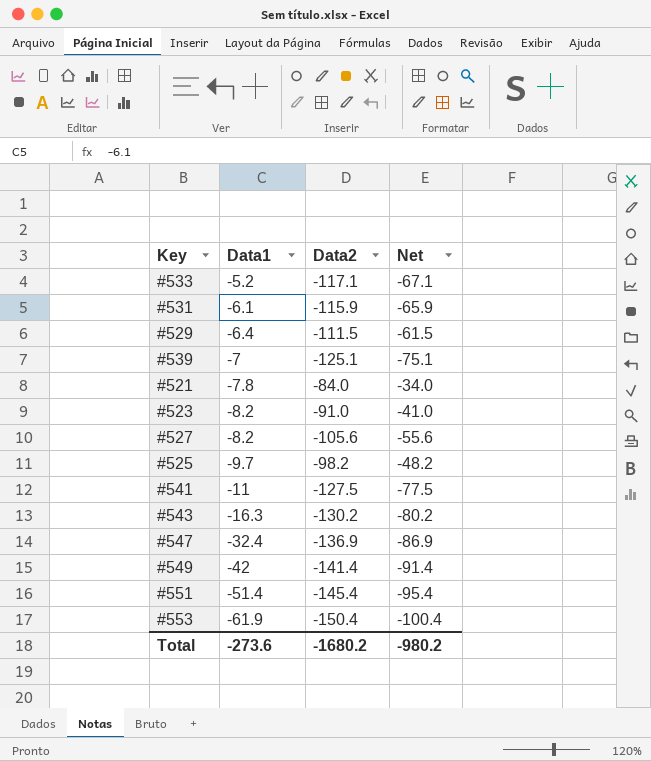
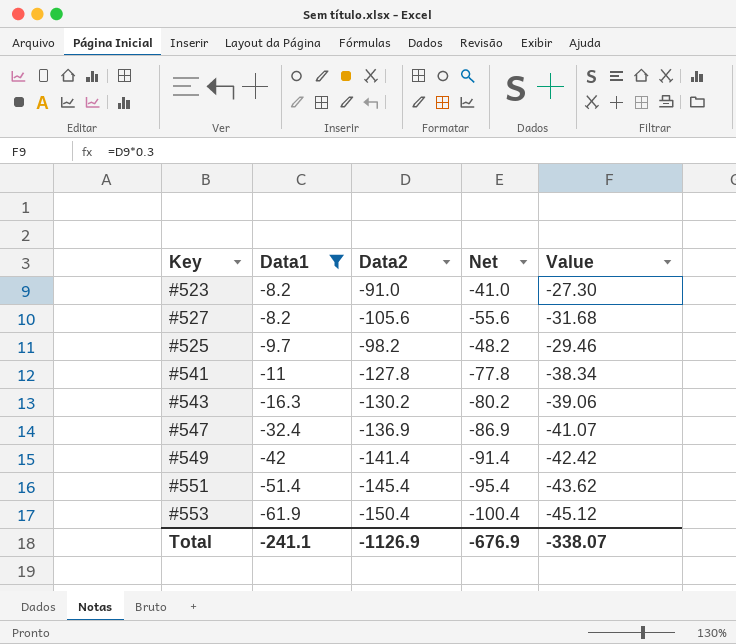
filter: none -> Data1 <= -8.2
column Value | formula: none -> [Data2] * 0.3
#541 | Data2: -127.5 -> -127.8
#541 | Net: -77.5 -> -77.8
Total | Data1: -273.6 -> -241.1
Total | Data2: -1680.2 -> -1126.9
Total | Net: -980.2 -> -676.9

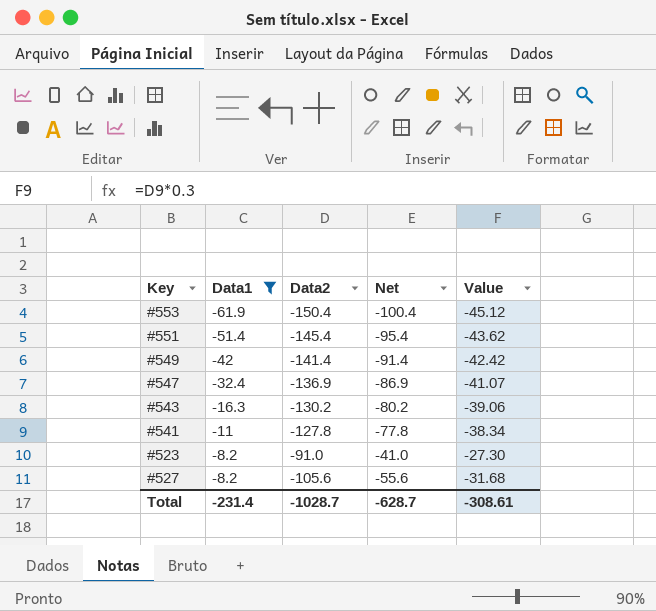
row order: Data1 descending -> Data1 ascending
row #525: -9.7 | -98.2 | -48.2 | -29.46 -> none
Total | Data1: -241.1 -> -231.4
Total | Data2: -1126.9 -> -1028.7
Total | Net: -676.9 -> -628.7
Total | Value: -338.07 -> -308.61

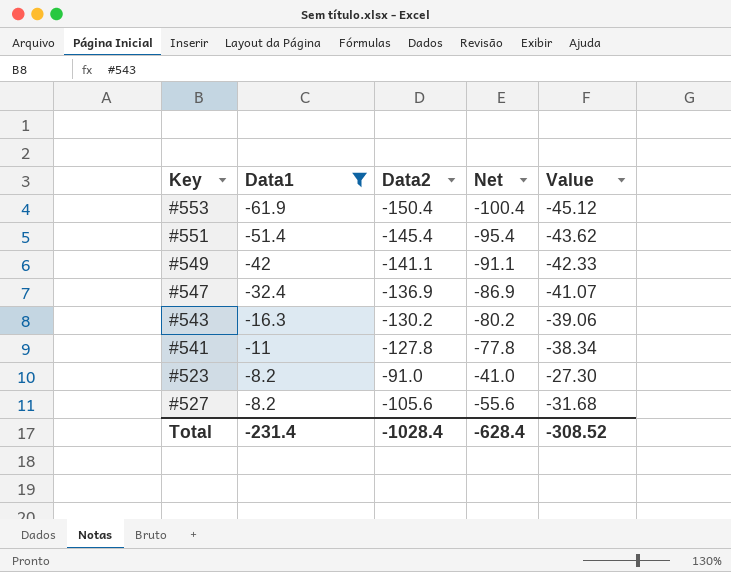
#549 | Data2: -141.4 -> -141.1
#549 | Net: -91.4 -> -91.1
#549 | Value: -42.42 -> -42.33
Total | Data2: -1028.7 -> -1028.4
Total | Net: -628.7 -> -628.4
Total | Value: -308.61 -> -308.52

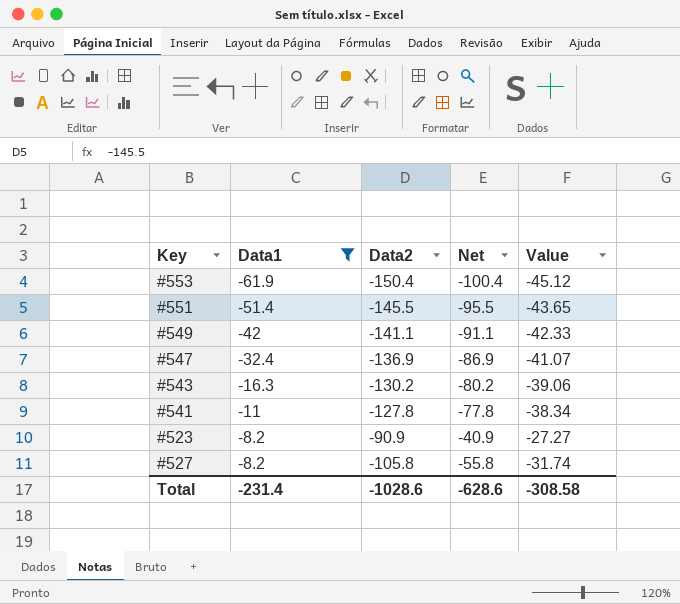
#551 | Data2: -145.4 -> -145.5
#551 | Net: -95.4 -> -95.5
#551 | Value: -43.62 -> -43.65
#523 | Data2: -91.0 -> -90.9
#523 | Net: -41.0 -> -40.9
#523 | Value: -27.30 -> -27.27
#527 | Data2: -105.6 -> -105.8
#527 | Net: -55.6 -> -55.8
#527 | Value: -31.68 -> -31.74
Total | Data2: -1028.4 -> -1028.6
Total | Net: -628.4 -> -628.6
Total | Value: -308.52 -> -308.58

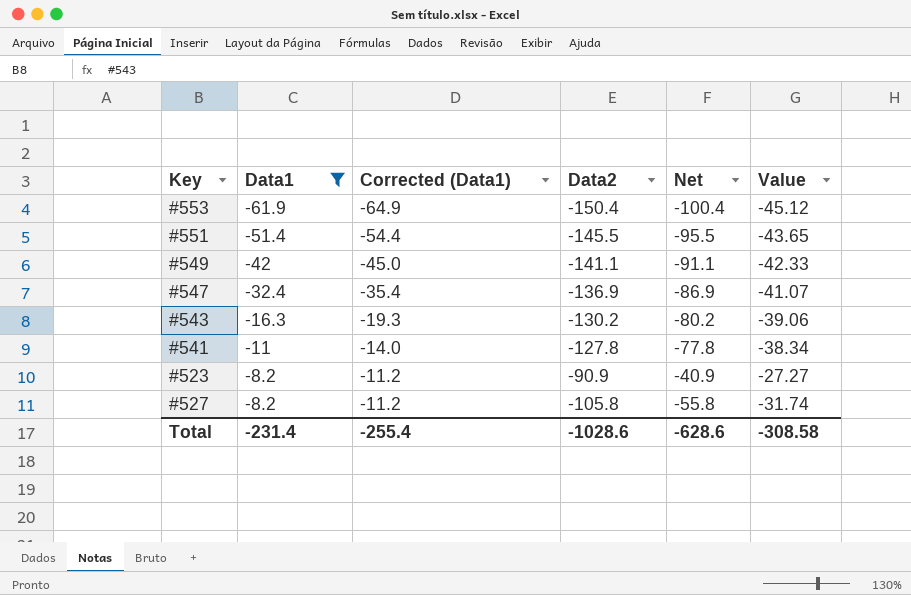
column Corrected (Data1) | formula: none -> [Data1] - 3

